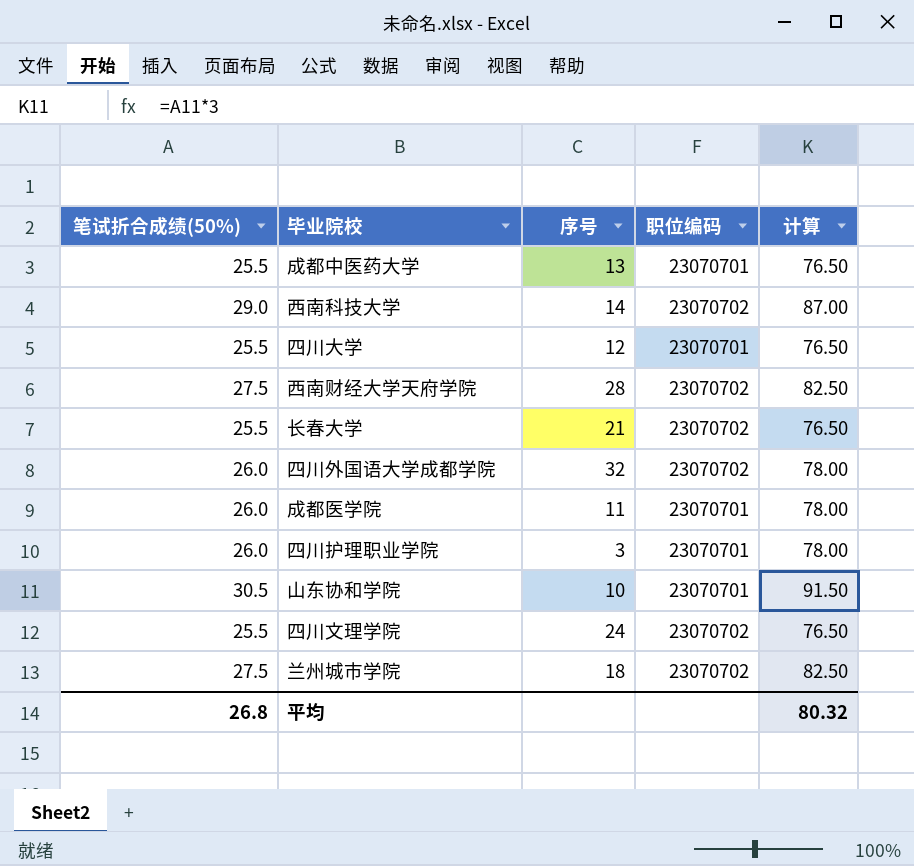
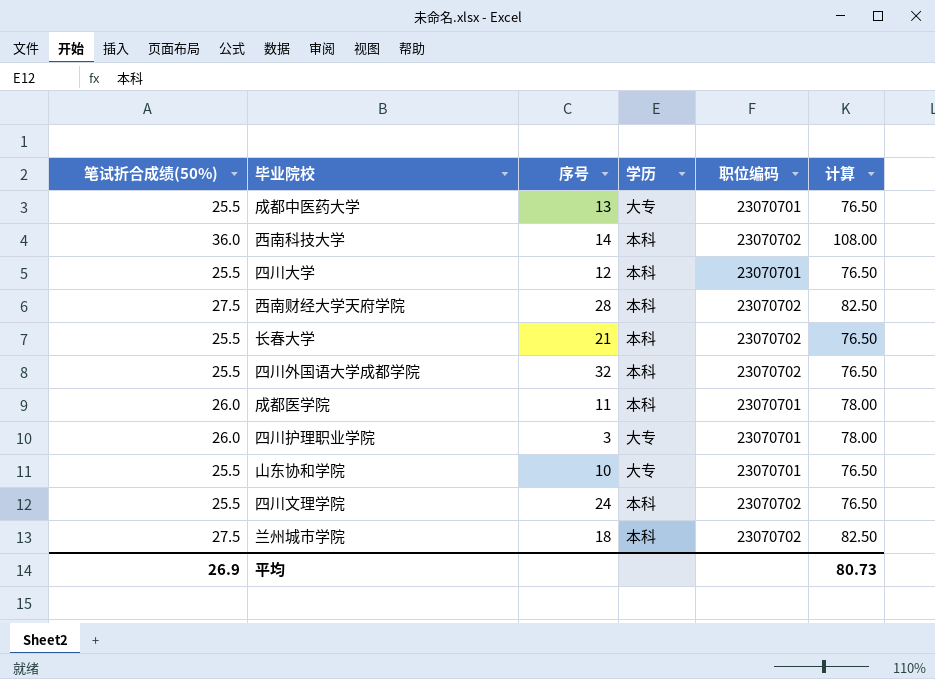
column 学历 | position: none -> 4
西南科技大学 | 笔试折合成绩(50%): 29.0 -> 36.0
西南科技大学 | 计算: 87.00 -> 108.00
四川外国语大学成都学院 | 笔试折合成绩(50%): 26.0 -> 25.5
四川外国语大学成都学院 | 计算: 78.00 -> 76.50
山东协和学院 | 笔试折合成绩(50%): 30.5 -> 25.5
山东协和学院 | 计算: 91.50 -> 76.50
平均 | 笔试折合成绩(50%): 26.8 -> 26.9
平均 | 计算: 80.32 -> 80.73

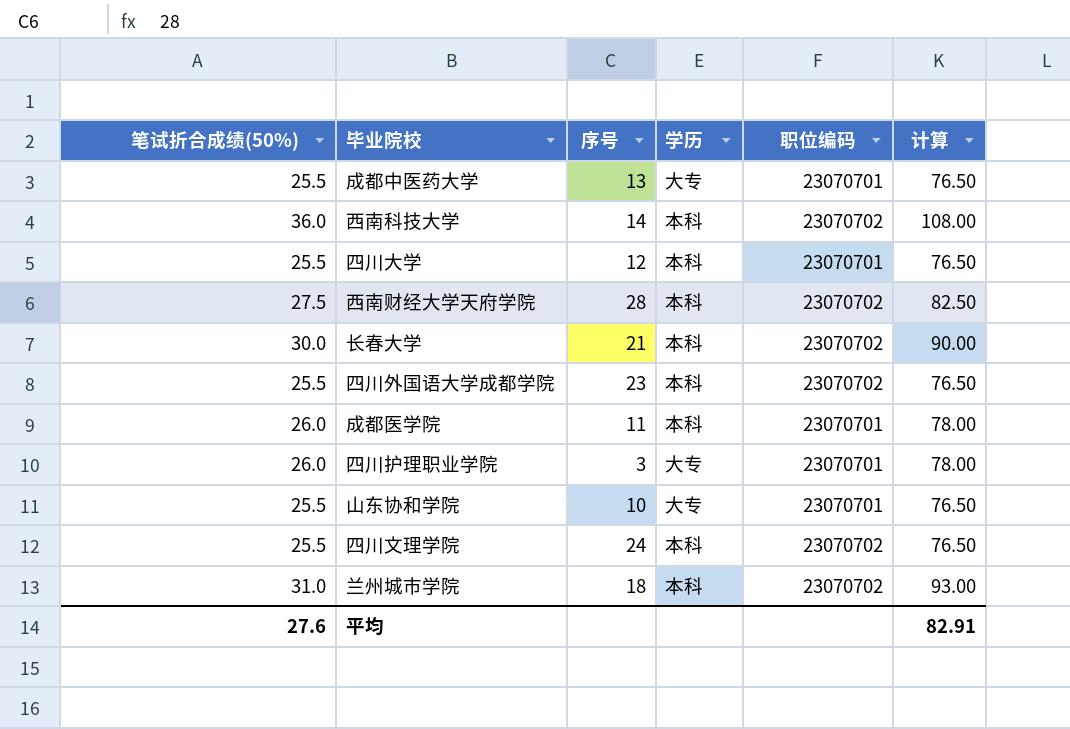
长春大学 | 笔试折合成绩(50%): 25.5 -> 30.0
长春大学 | 计算: 76.50 -> 90.00
四川外国语大学成都学院 | 序号: 32 -> 23
兰州城市学院 | 笔试折合成绩(50%): 27.5 -> 31.0
兰州城市学院 | 计算: 82.50 -> 93.00
平均 | 笔试折合成绩(50%): 26.9 -> 27.6
平均 | 计算: 80.73 -> 82.91

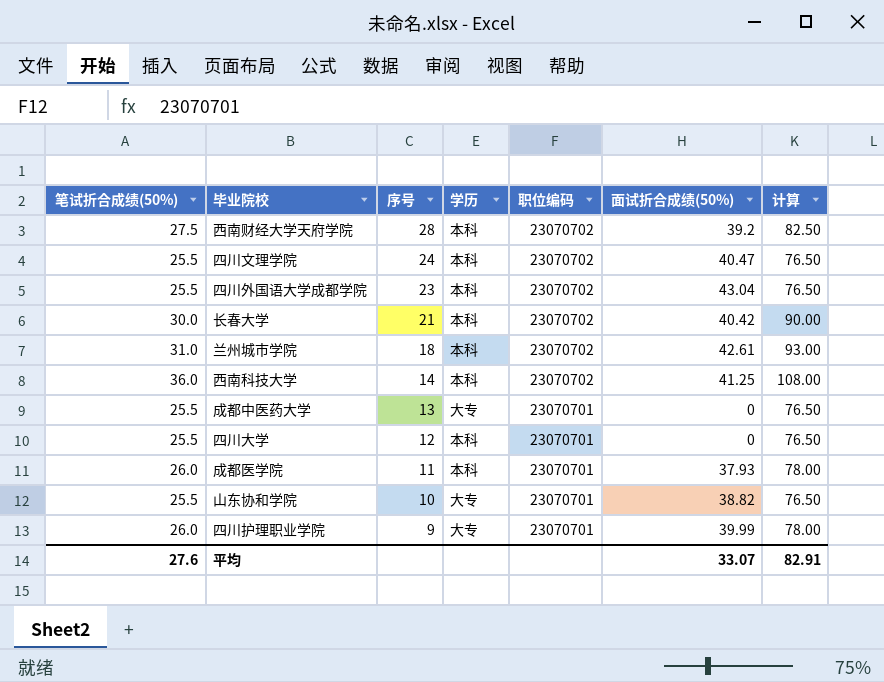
row order: none -> 序号 descending
column 面试折合成绩(50%) | position: none -> 6
四川护理职业学院 | 序号: 3 -> 9

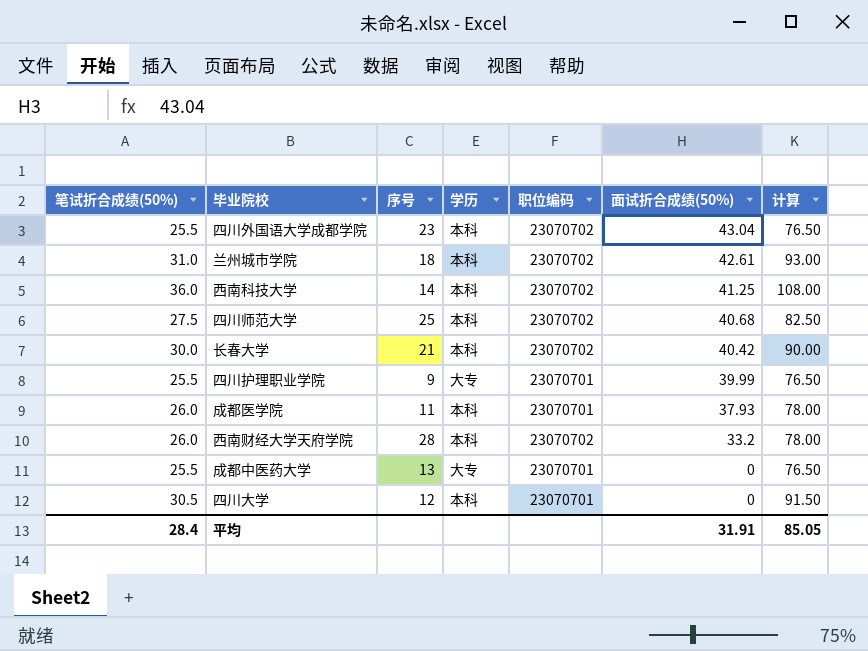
row order: 序号 descending -> 面试折合成绩(50%) descending
row 四川文理学院: 25.5 | 24 | 本科 | 23070702 | 40.47 | 76.50 -> none
row 山东协和学院: 25.5 | 10 | 大专 | 23070701 | 38.82 | 76.50 -> none
row 四川师范大学: none -> 27.5 | 25 | 本科 | 23070702 | 40.68 | 82.50
四川护理职业学院 | 笔试折合成绩(50%): 26.0 -> 25.5
四川护理职业学院 | 计算: 78.00 -> 76.50
西南财经大学天府学院 | 笔试折合成绩(50%): 27.5 -> 26.0
西南财经大学天府学院 | 面试折合成绩(50%): 39.2 -> 33.2
西南财经大学天府学院 | 计算: 82.50 -> 78.00
四川大学 | 笔试折合成绩(50%): 25.5 -> 30.5
四川大学 | 计算: 76.50 -> 91.50
平均 | 笔试折合成绩(50%): 27.6 -> 28.4
平均 | 面试折合成绩(50%): 33.07 -> 31.91
平均 | 计算: 82.91 -> 85.05

